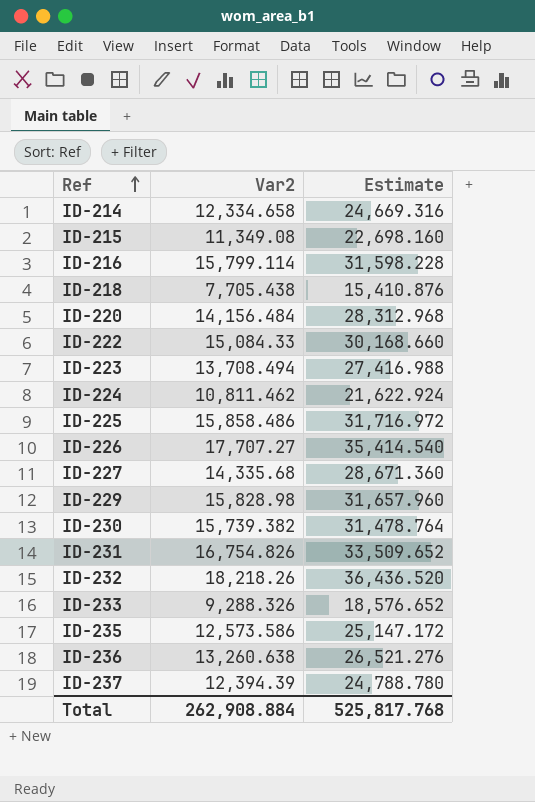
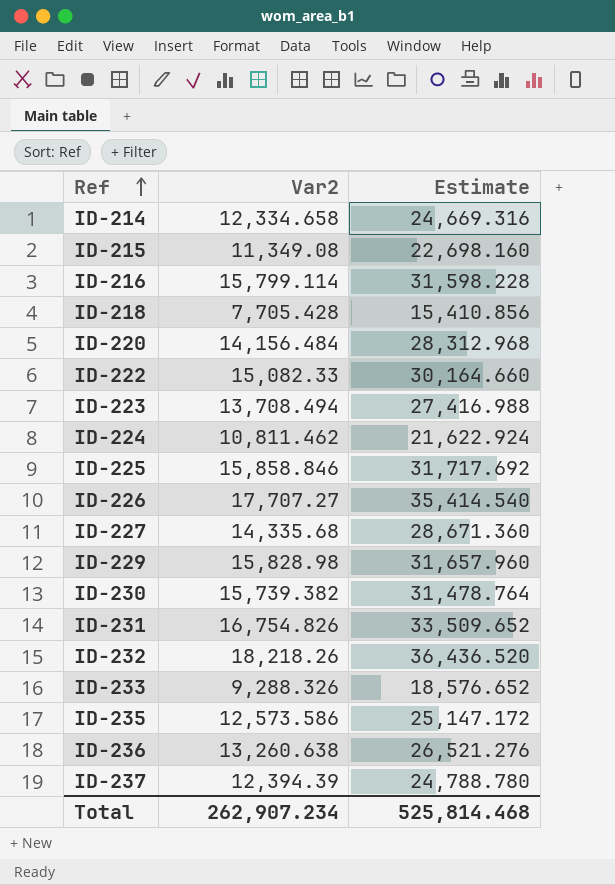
ID-218 | Var2: 7,705.438 -> 7,705.428
ID-218 | Estimate: 15,410.876 -> 15,410.856
ID-222 | Var2: 15,084.33 -> 15,082.33
ID-222 | Estimate: 30,168.660 -> 30,164.660
ID-225 | Var2: 15,858.486 -> 15,858.846
ID-225 | Estimate: 31,716.972 -> 31,717.692
Total | Var2: 262,908.884 -> 262,907.234
Total | Estimate: 525,817.768 -> 525,814.468

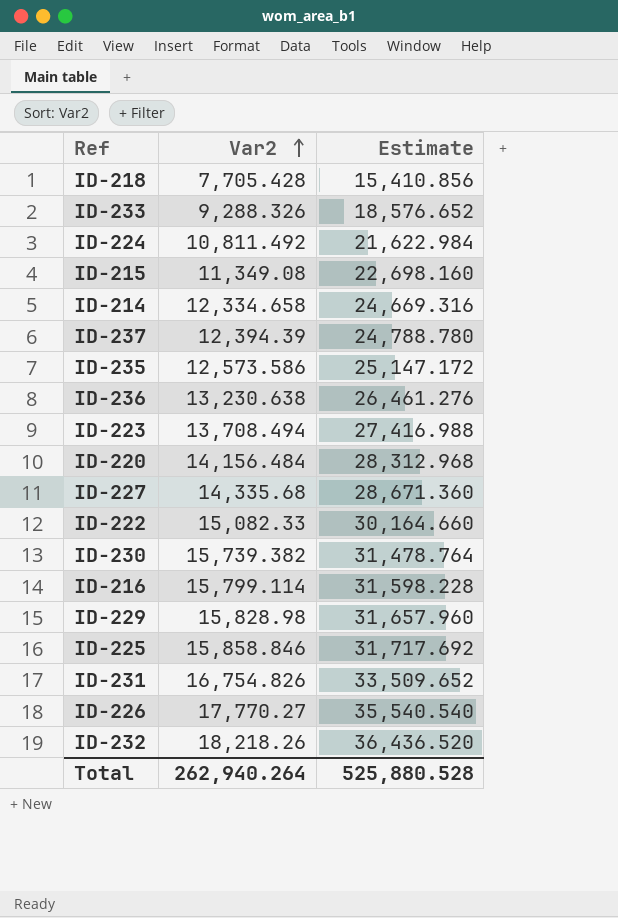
row order: Ref ascending -> Var2 ascending
ID-224 | Var2: 10,811.462 -> 10,811.492
ID-224 | Estimate: 21,622.924 -> 21,622.984
ID-236 | Var2: 13,260.638 -> 13,230.638
ID-236 | Estimate: 26,521.276 -> 26,461.276
ID-226 | Var2: 17,707.27 -> 17,770.27
ID-226 | Estimate: 35,414.540 -> 35,540.540
Total | Var2: 262,907.234 -> 262,940.264
Total | Estimate: 525,814.468 -> 525,880.528

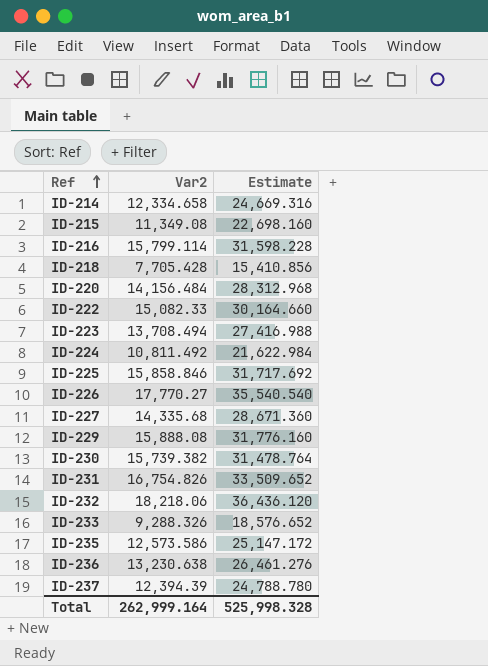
row order: Var2 ascending -> Ref ascending
ID-229 | Var2: 15,828.98 -> 15,888.08
ID-229 | Estimate: 31,657.960 -> 31,776.160
ID-232 | Var2: 18,218.26 -> 18,218.06
ID-232 | Estimate: 36,436.520 -> 36,436.120
Total | Var2: 262,940.264 -> 262,999.164
Total | Estimate: 525,880.528 -> 525,998.328

